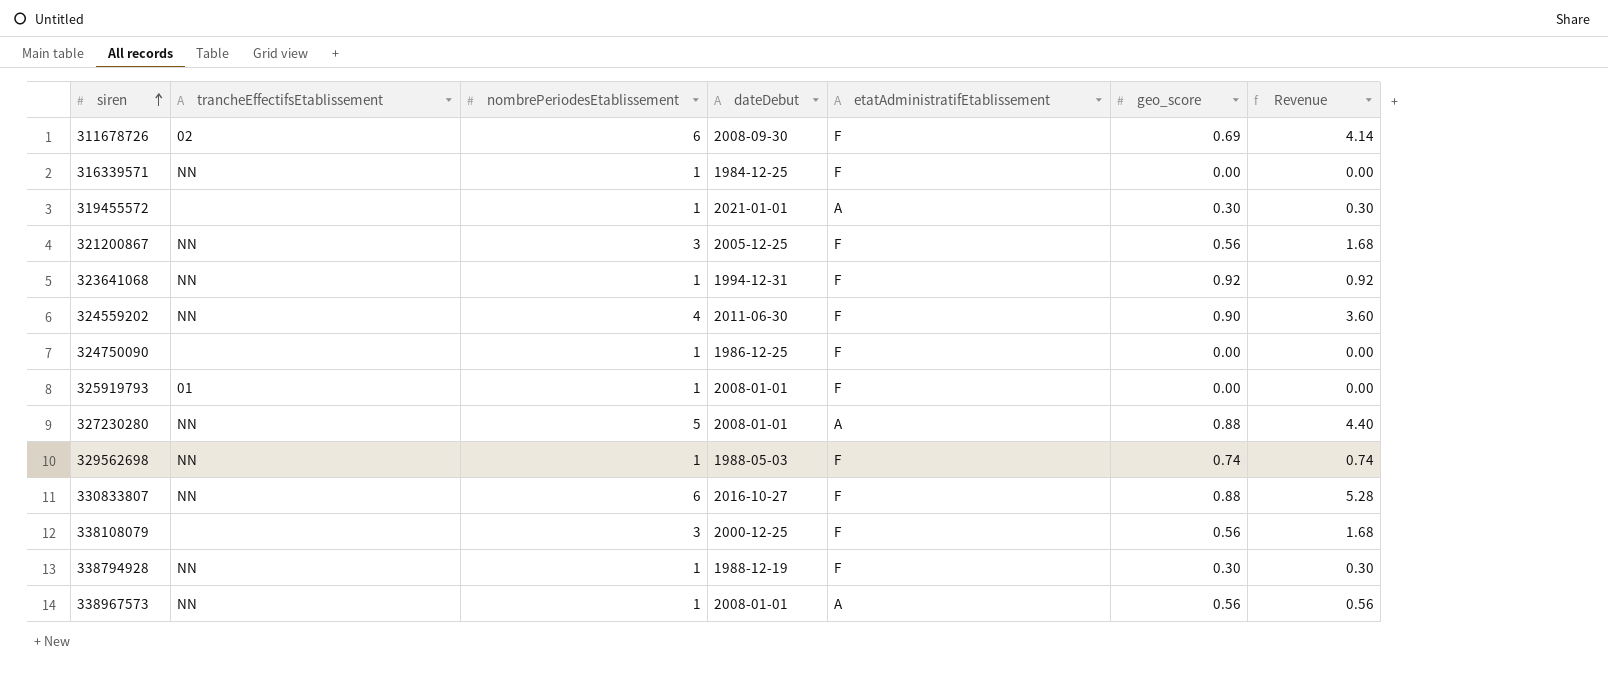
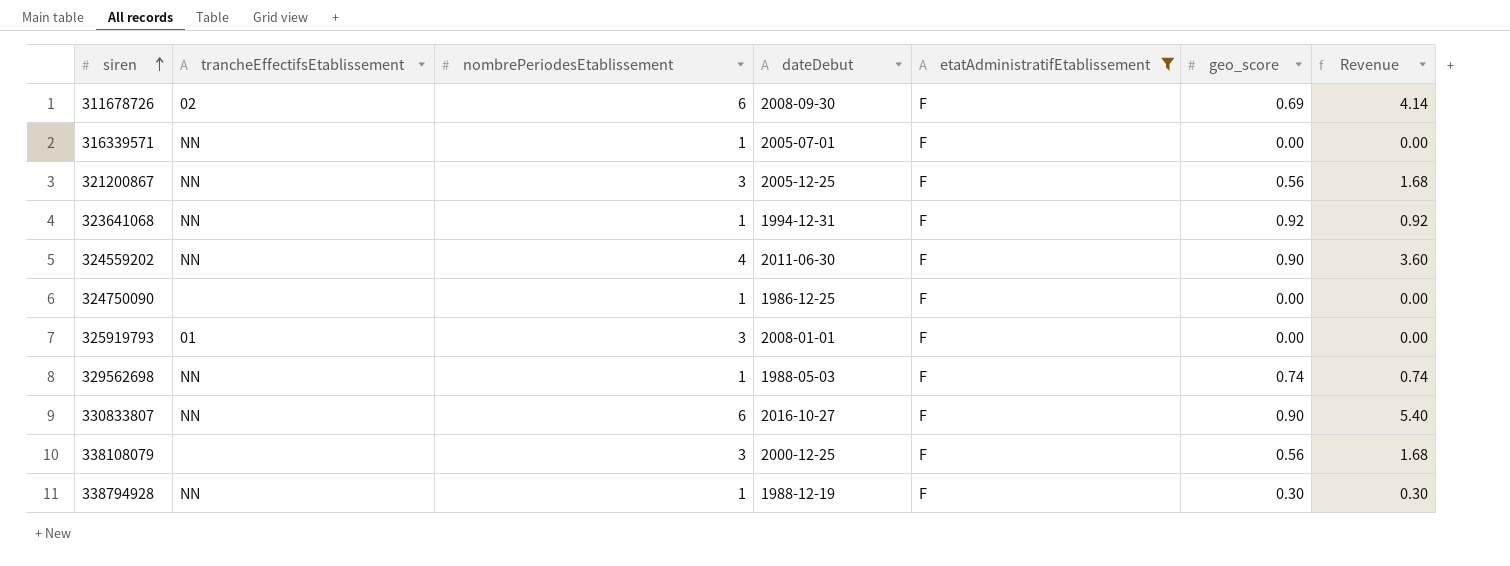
filter: none -> etatAdministratifEtablissement = F
316339571 | dateDebut: 1984-12-25 -> 2005-07-01
325919793 | nombrePeriodesEtablissement: 1 -> 3
330833807 | geo_score: 0.88 -> 0.90
330833807 | Revenue: 5.28 -> 5.40

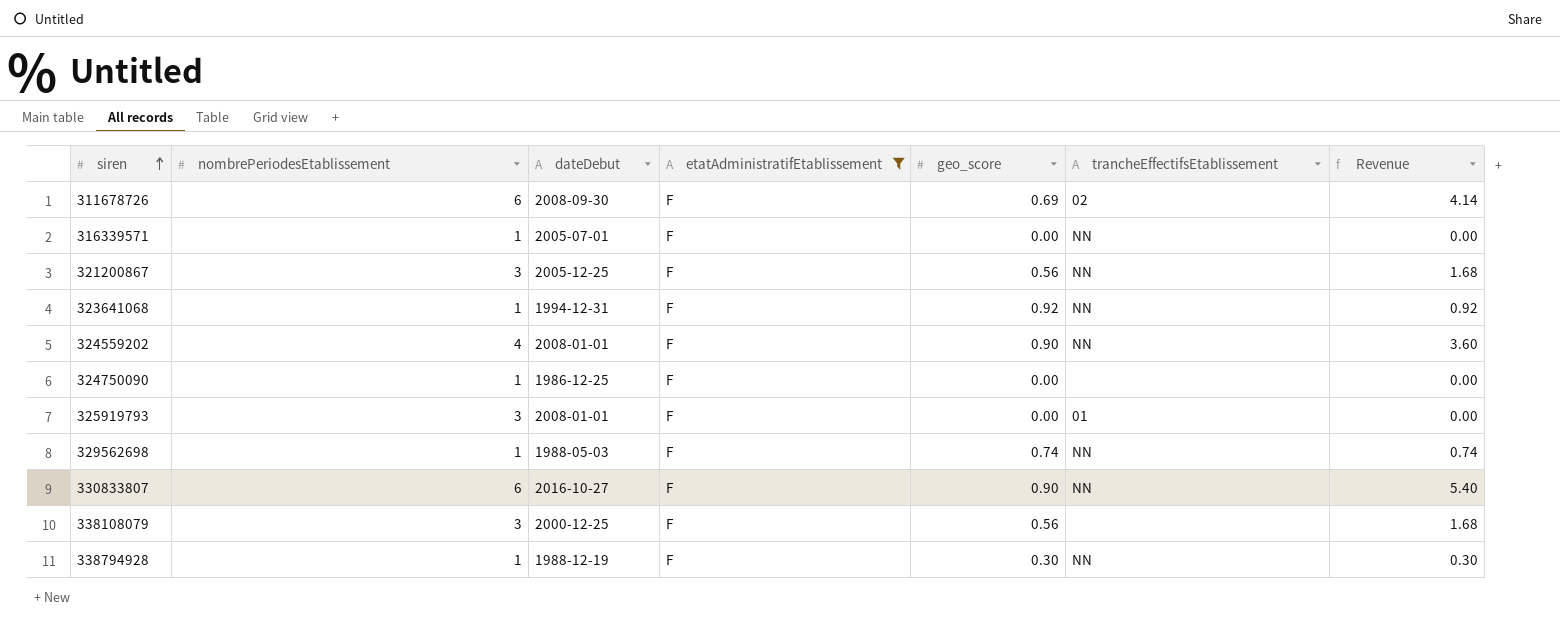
column trancheEffectifsEtablissement | position: 2 -> 6
324559202 | dateDebut: 2011-06-30 -> 2008-01-01

